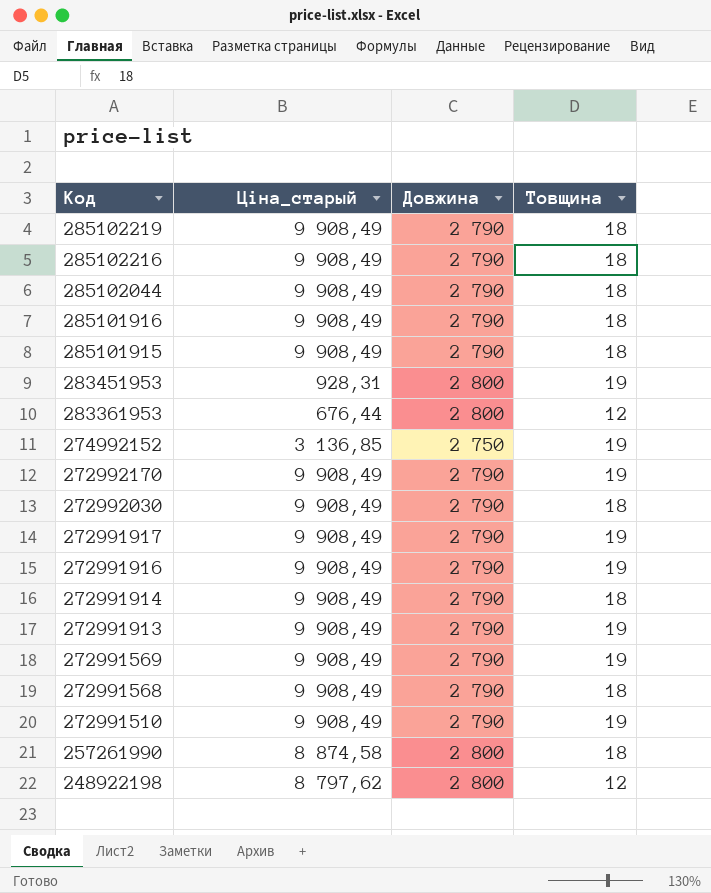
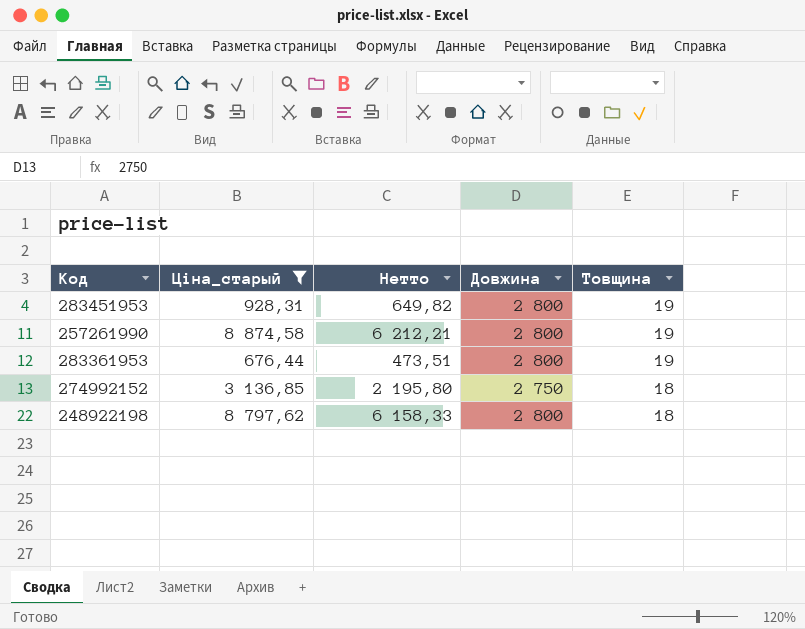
filter: none -> Ціна_старый != 9 908,49
row order: Код descending -> Товщина descending
column Нетто | formula: none -> [Ціна_старый] * 0,7
257261990 | Товщина: 18 -> 19
283361953 | Товщина: 12 -> 19
274992152 | Товщина: 19 -> 18
248922198 | Товщина: 12 -> 18

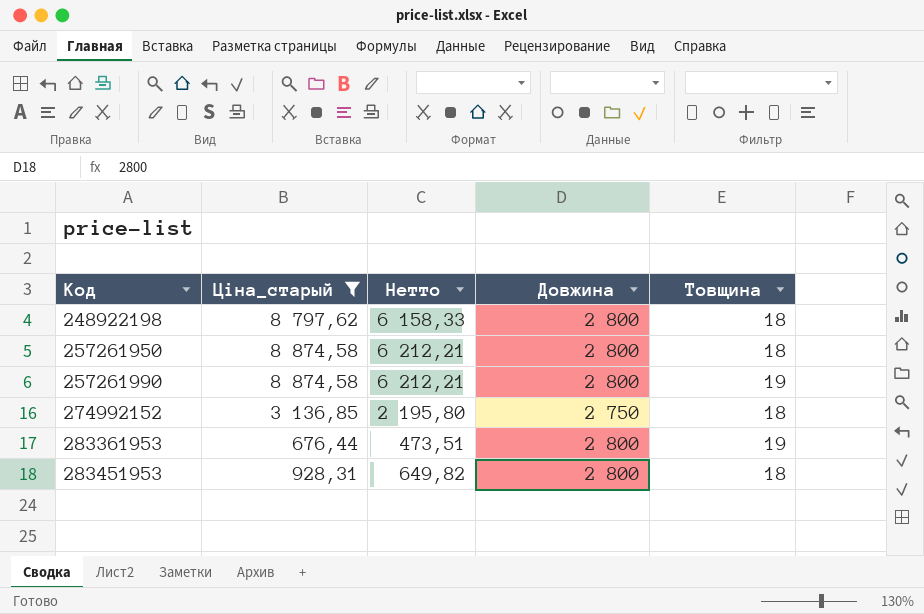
row order: Товщина descending -> Код ascending
row 257261950: none -> 8 874,58 | 6 212,21 | 2 800 | 18
283451953 | Товщина: 19 -> 18

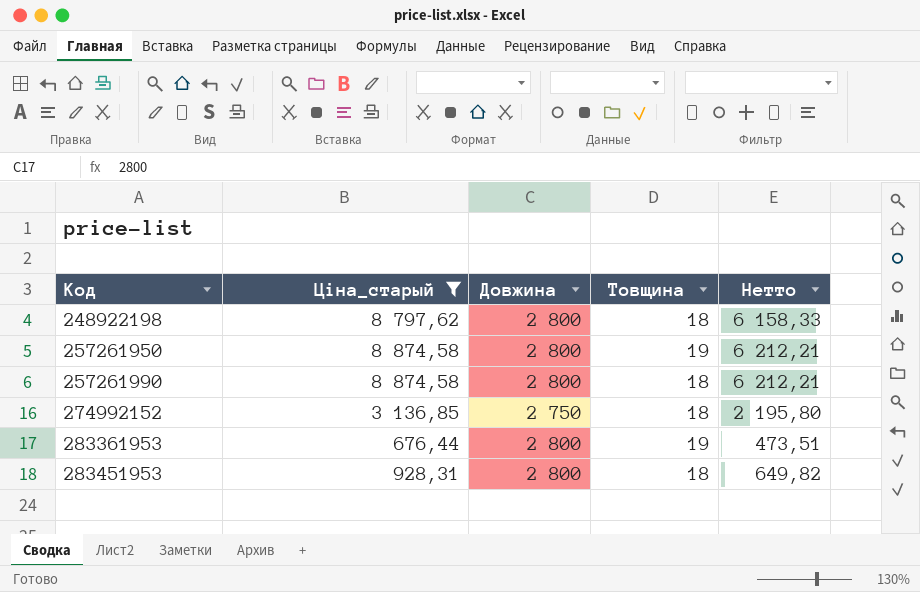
column Нетто | position: 3 -> 5
257261950 | Товщина: 18 -> 19
257261990 | Товщина: 19 -> 18

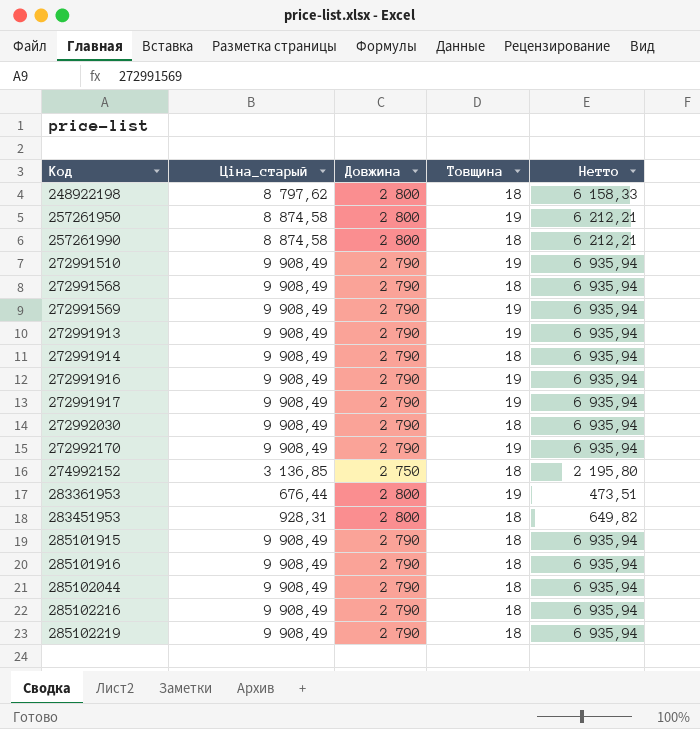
filter: Ціна_старый != 9 908,49 -> none

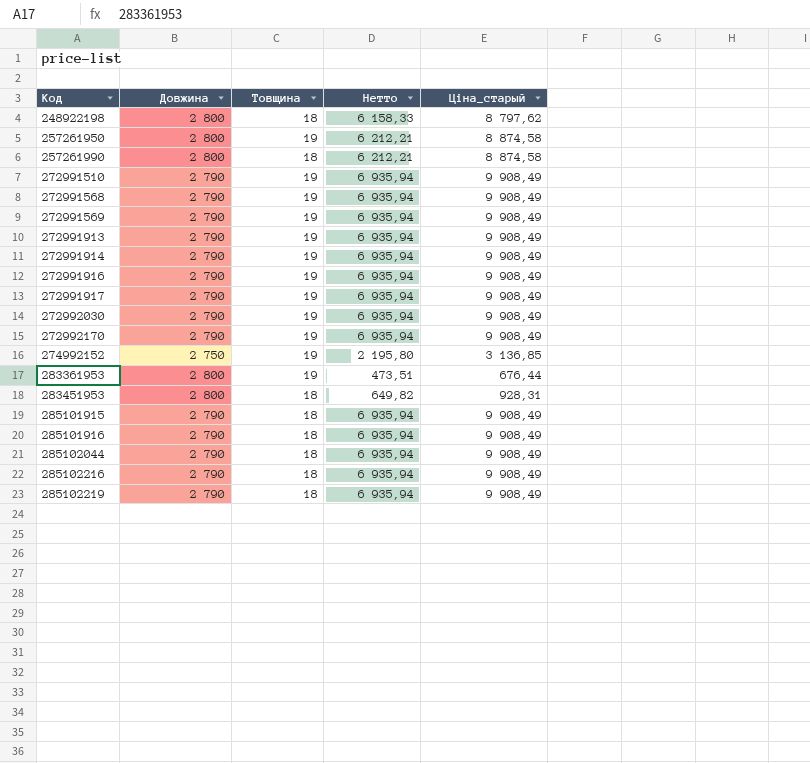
column Ціна_старый | position: 2 -> 5
272991568 | Товщина: 18 -> 19
272991914 | Товщина: 18 -> 19
272992030 | Товщина: 18 -> 19
274992152 | Товщина: 18 -> 19

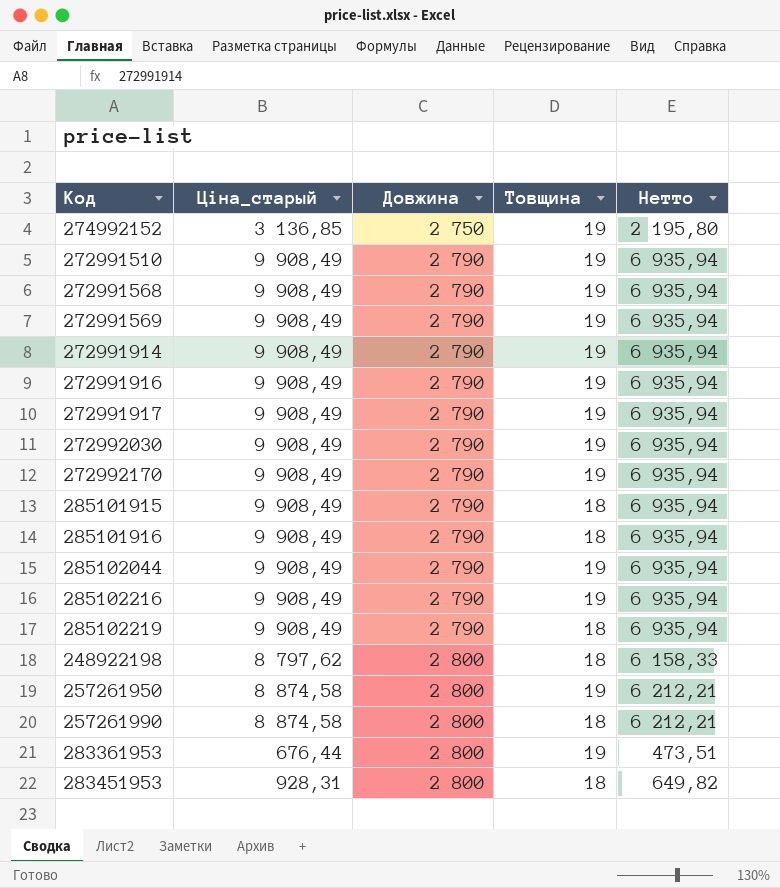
row order: Код ascending -> Довжина ascending
column Ціна_старый | position: 5 -> 2
row 272991913: 2 790 | 19 | 6 935,94 | 9 908,49 -> none
285102044 | Товщина: 18 -> 19
285102216 | Товщина: 18 -> 19

